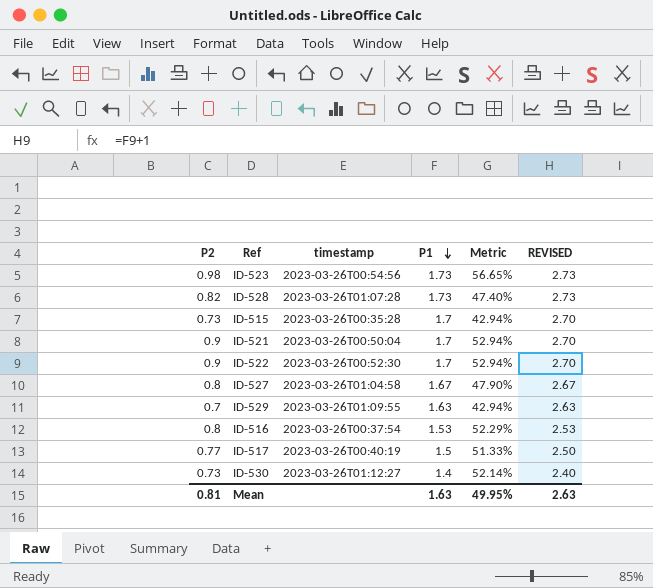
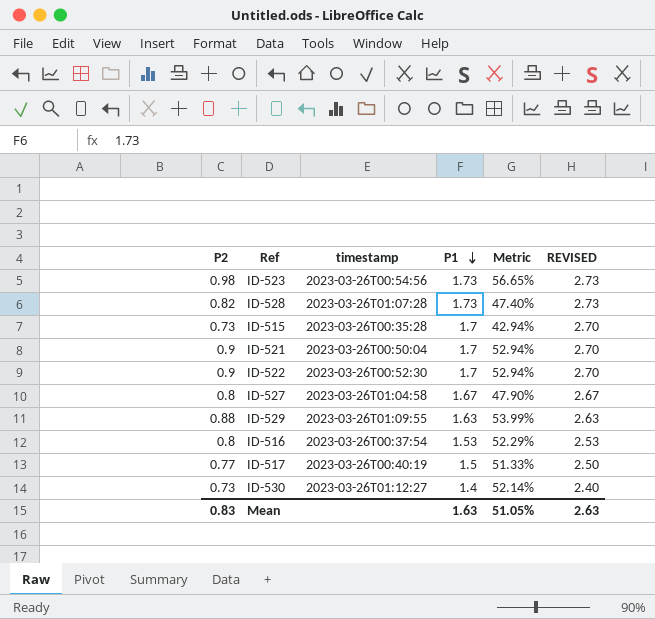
ID-529 | P2: 0.7 -> 0.88
ID-529 | Metric: 42.94% -> 53.99%
Mean | P2: 0.81 -> 0.83
Mean | Metric: 49.95% -> 51.05%

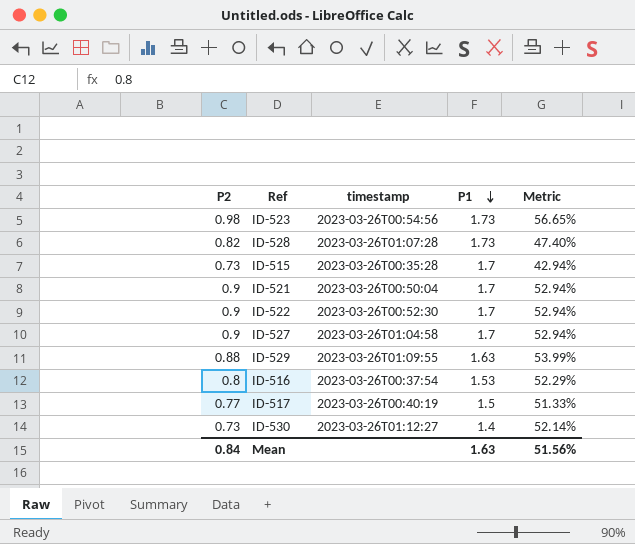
column REVISED | formula: [P1] + 1 -> none
ID-527 | P2: 0.8 -> 0.9
ID-527 | P1: 1.67 -> 1.7
ID-527 | Metric: 47.90% -> 52.94%
Mean | P2: 0.83 -> 0.84
Mean | Metric: 51.05% -> 51.56%

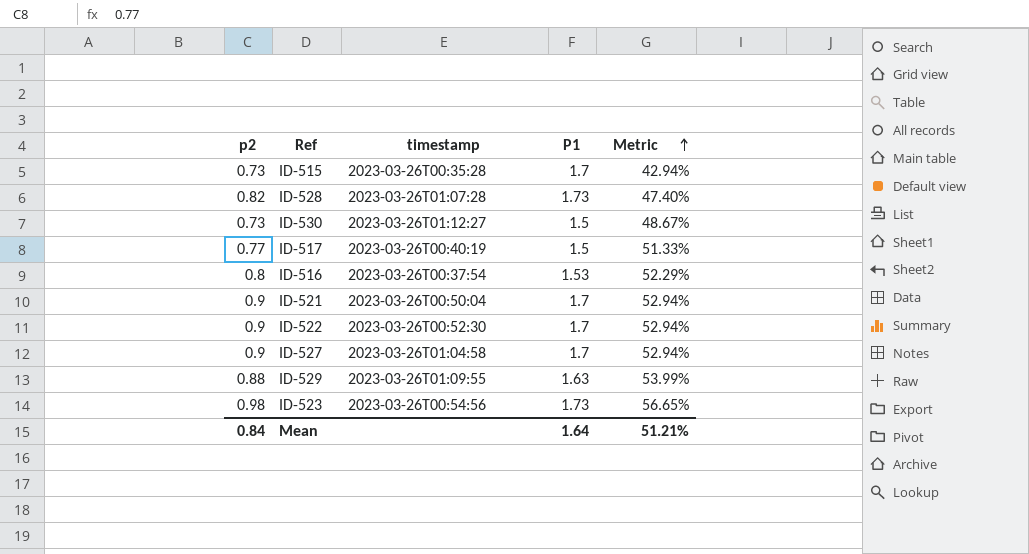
row order: P1 descending -> Metric ascending
column name: P2 -> p2
ID-530 | P1: 1.4 -> 1.5
ID-530 | Metric: 52.14% -> 48.67%
Mean | P1: 1.63 -> 1.64
Mean | Metric: 51.56% -> 51.21%

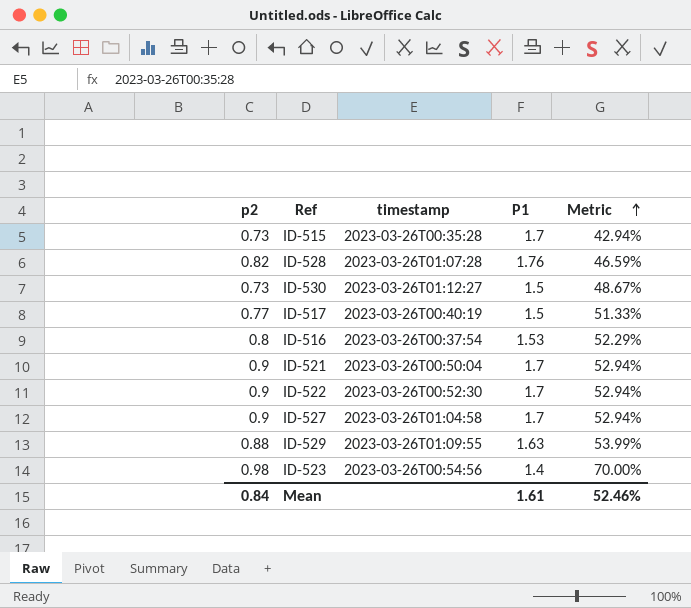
ID-528 | P1: 1.73 -> 1.76
ID-528 | Metric: 47.40% -> 46.59%
ID-523 | P1: 1.73 -> 1.4
ID-523 | Metric: 56.65% -> 70.00%
Mean | P1: 1.64 -> 1.61
Mean | Metric: 51.21% -> 52.46%

